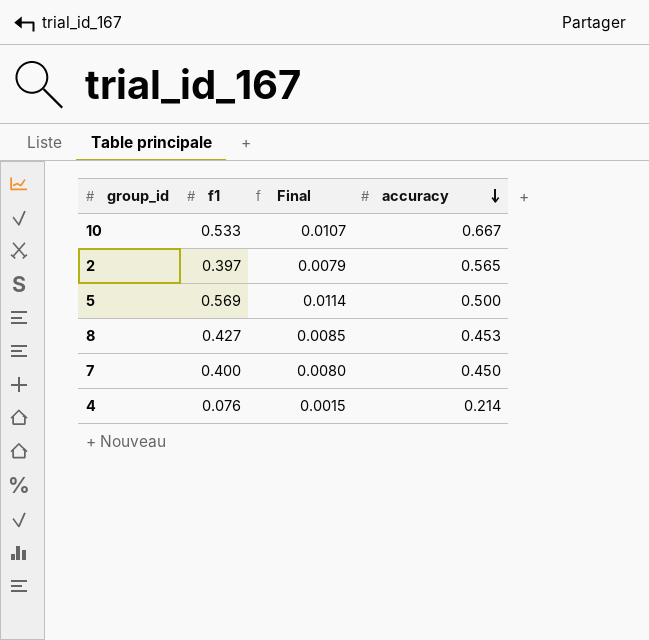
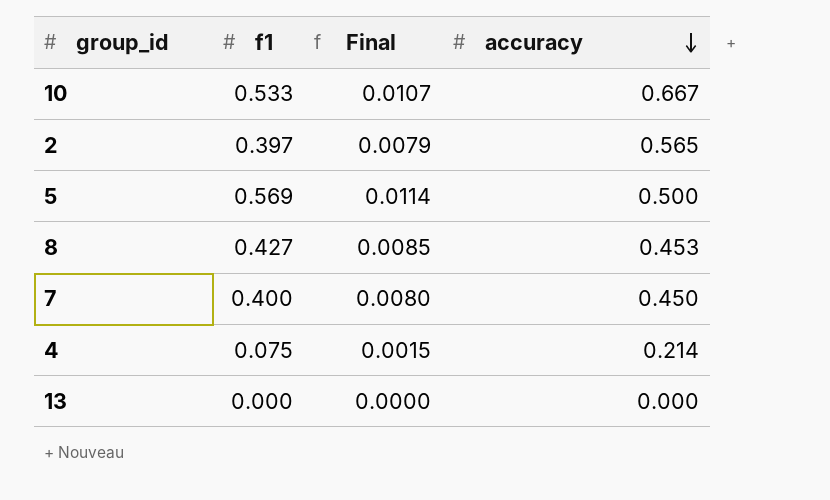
4 | f1: 0.076 -> 0.075
row 13: none -> 0.000 | 0.0000 | 0.000

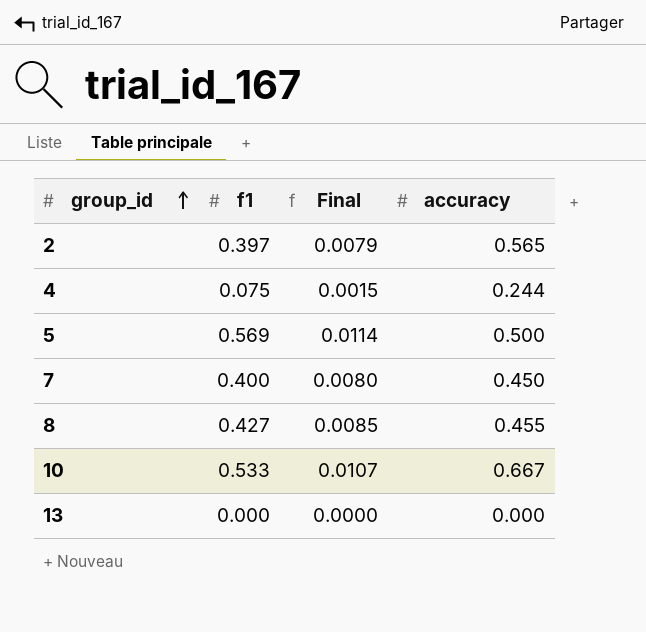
row order: accuracy descending -> group_id ascending
4 | accuracy: 0.214 -> 0.244
8 | accuracy: 0.453 -> 0.455

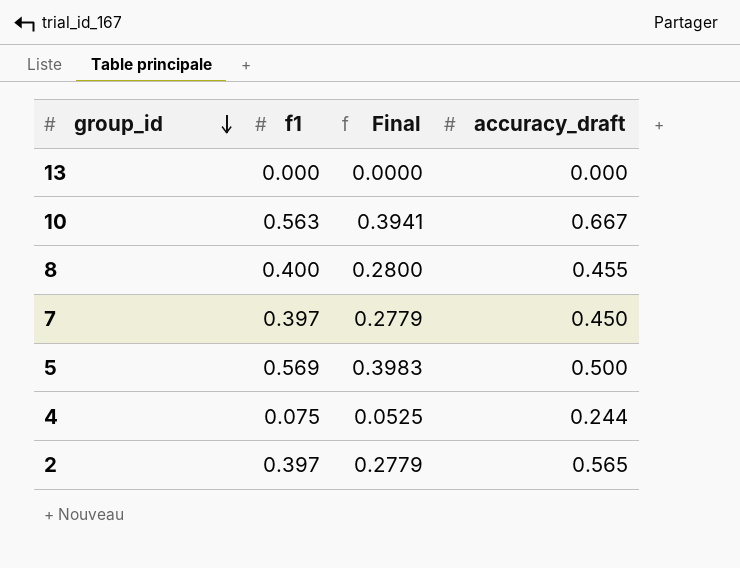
row order: group_id ascending -> group_id descending
column Final | formula: [f1] * 0.02 -> [f1] * 0.7
column name: accuracy -> accuracy_draft
10 | f1: 0.533 -> 0.563
8 | f1: 0.427 -> 0.400
7 | f1: 0.400 -> 0.397

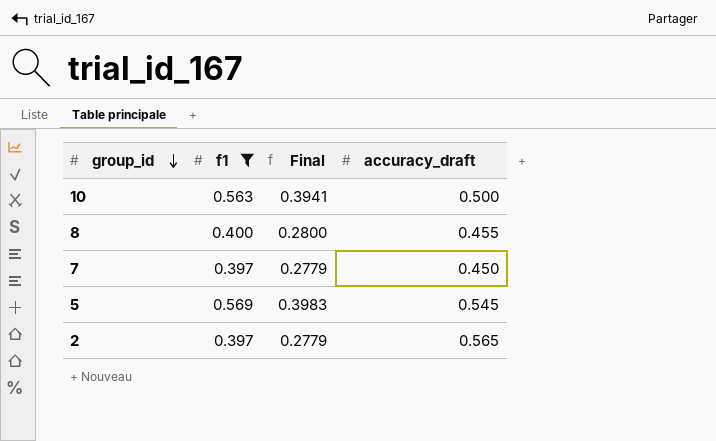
filter: none -> f1 >= 0.397
10 | accuracy_draft: 0.667 -> 0.500
5 | accuracy_draft: 0.500 -> 0.545

